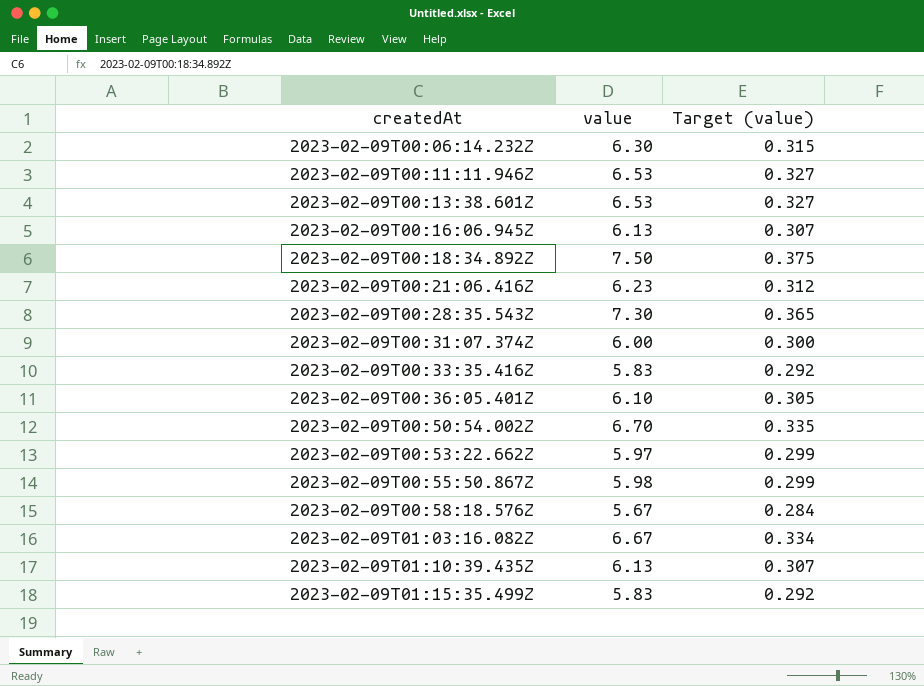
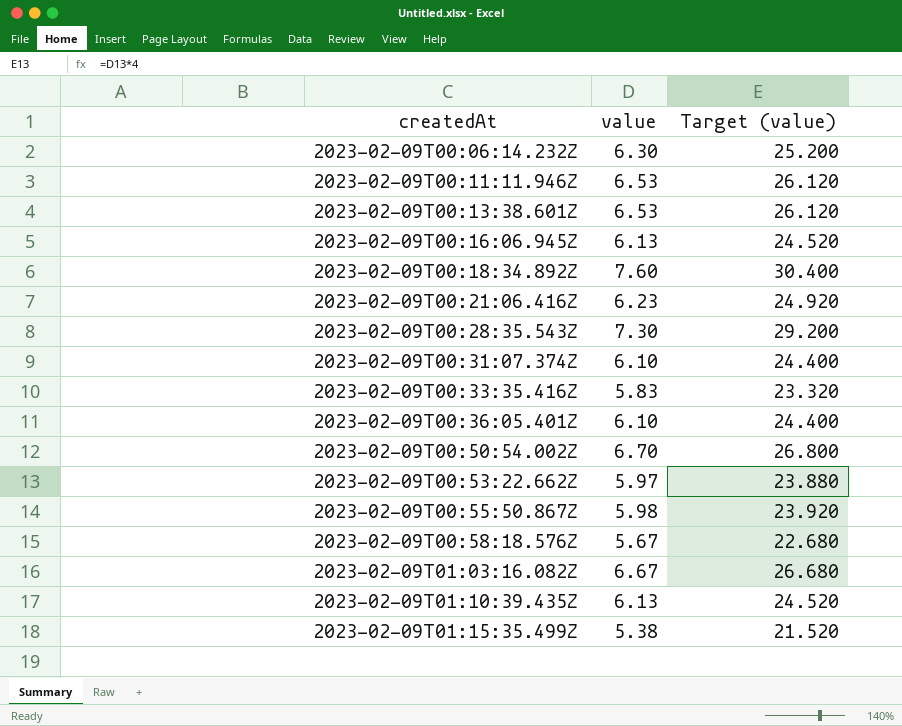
column Target (value) | formula: [value] * 0.05 -> [value] * 4
2023-02-09T00:18:34.892Z | value: 7.50 -> 7.60
2023-02-09T00:31:07.374Z | value: 6.00 -> 6.10
2023-02-09T01:15:35.499Z | value: 5.83 -> 5.38

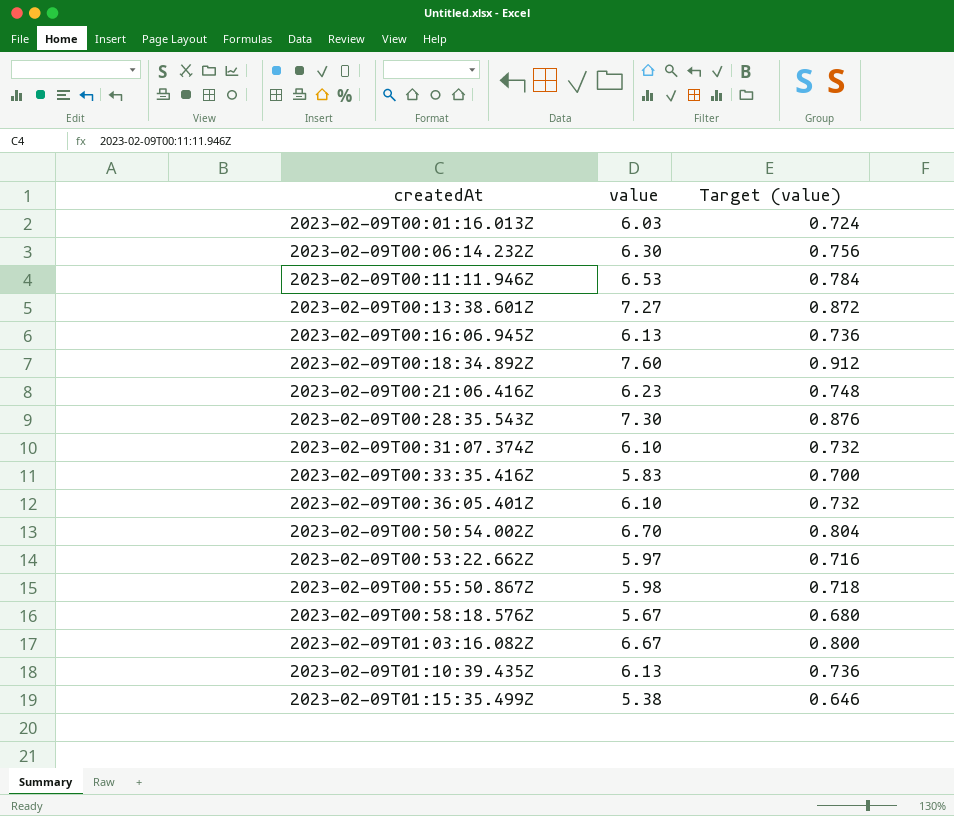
column Target (value) | formula: [value] * 4 -> [value] * 0.12
row 2023-02-09T00:01:16.013Z: none -> 6.03 | 0.724
2023-02-09T00:13:38.601Z | value: 6.53 -> 7.27

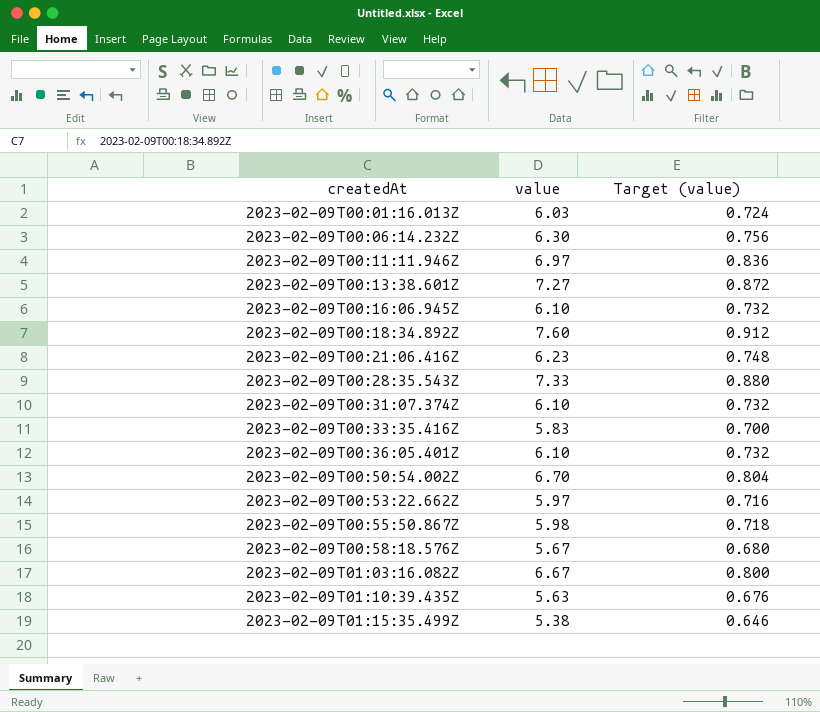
2023-02-09T00:11:11.946Z | value: 6.53 -> 6.97
2023-02-09T00:11:11.946Z | Target (value): 0.784 -> 0.836
2023-02-09T00:16:06.945Z | value: 6.13 -> 6.10
2023-02-09T00:16:06.945Z | Target (value): 0.736 -> 0.732
2023-02-09T00:28:35.543Z | value: 7.30 -> 7.33
2023-02-09T00:28:35.543Z | Target (value): 0.876 -> 0.880
2023-02-09T01:10:39.435Z | value: 6.13 -> 5.63
2023-02-09T01:10:39.435Z | Target (value): 0.736 -> 0.676

